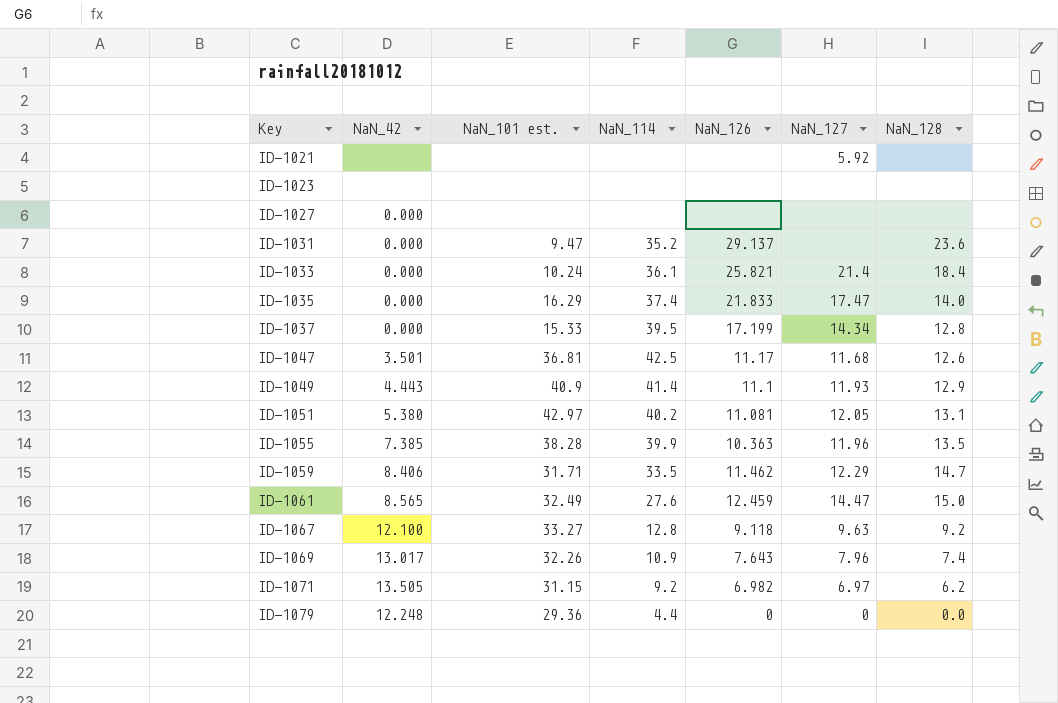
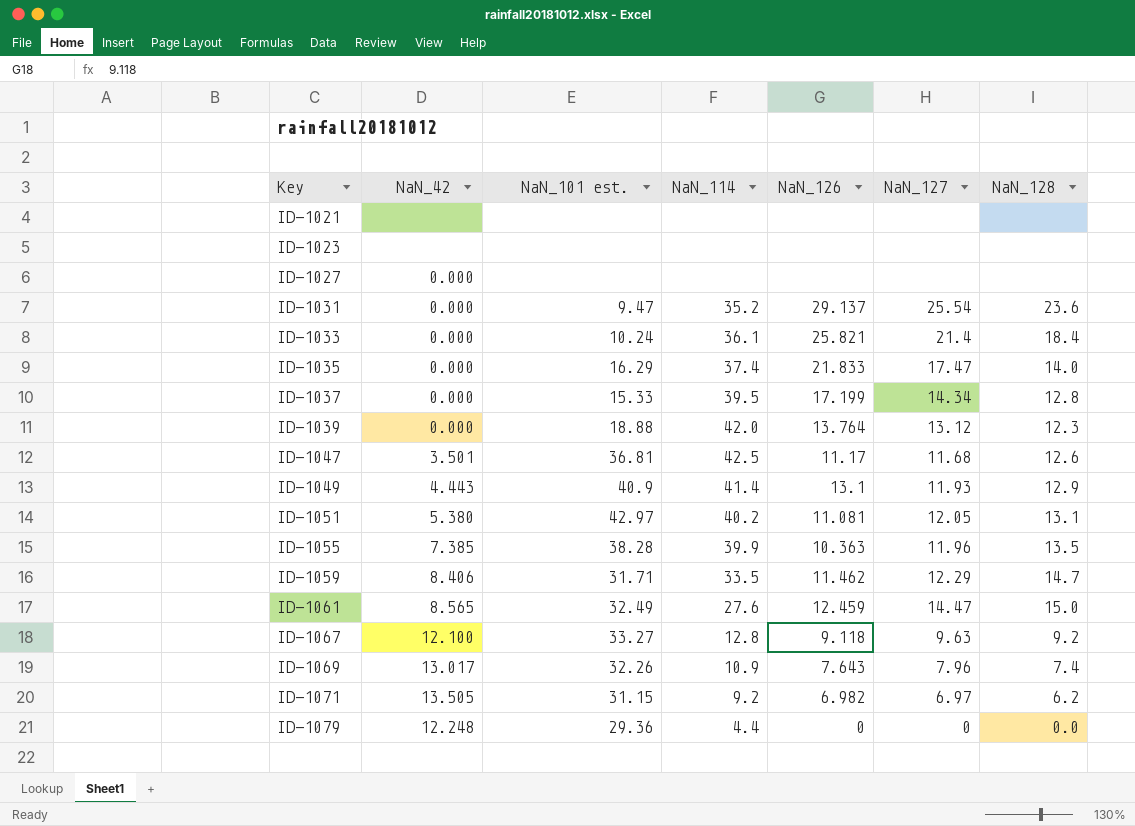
ID-1021 | NaN_127: 5.92 -> none
ID-1031 | NaN_127: none -> 25.54
row ID-1039: none -> 0.000 | 18.88 | 42.0 | 13.764 | 13.12 | 12.3
ID-1049 | NaN_126: 11.1 -> 13.1

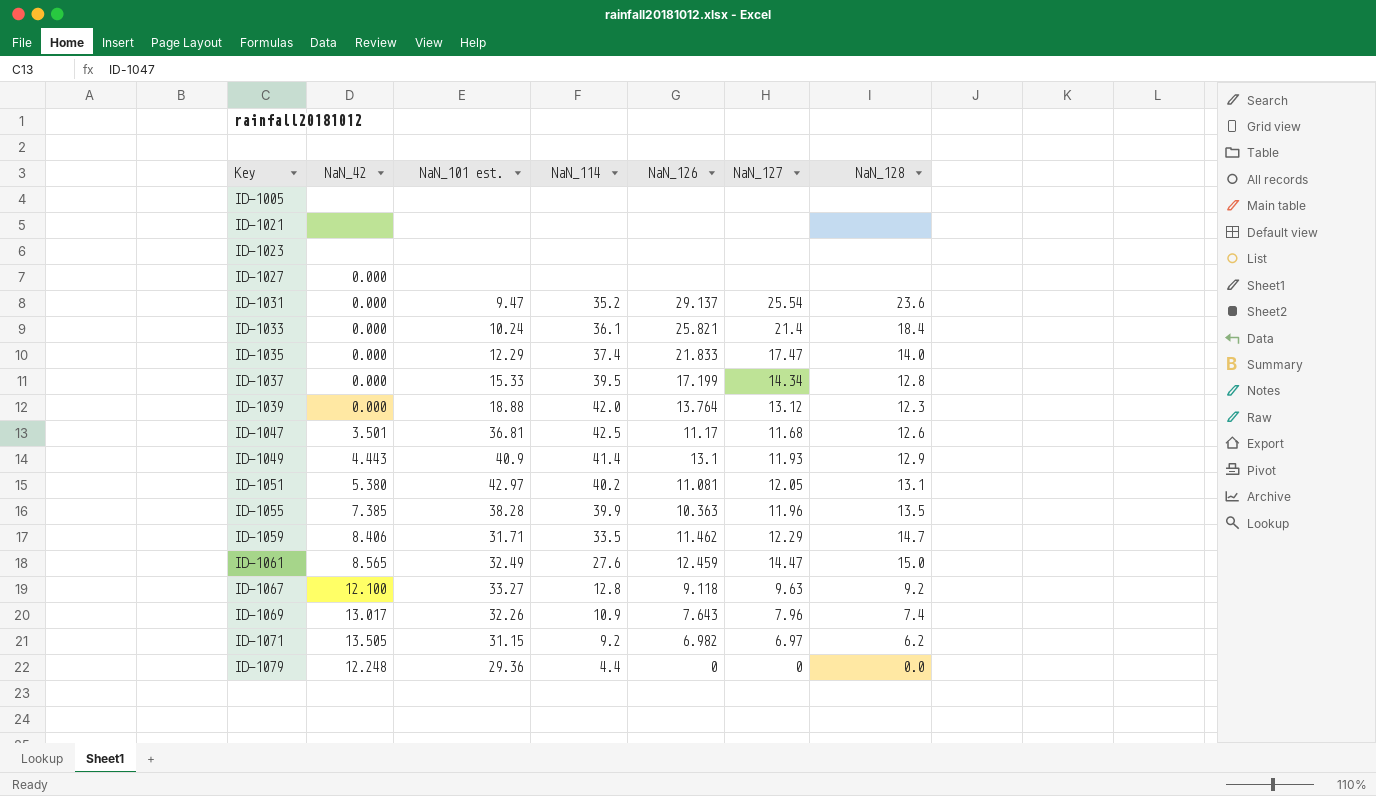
row ID-1005: none -> none | none | none | none | none | none
ID-1035 | NaN_101 est.: 16.29 -> 12.29

